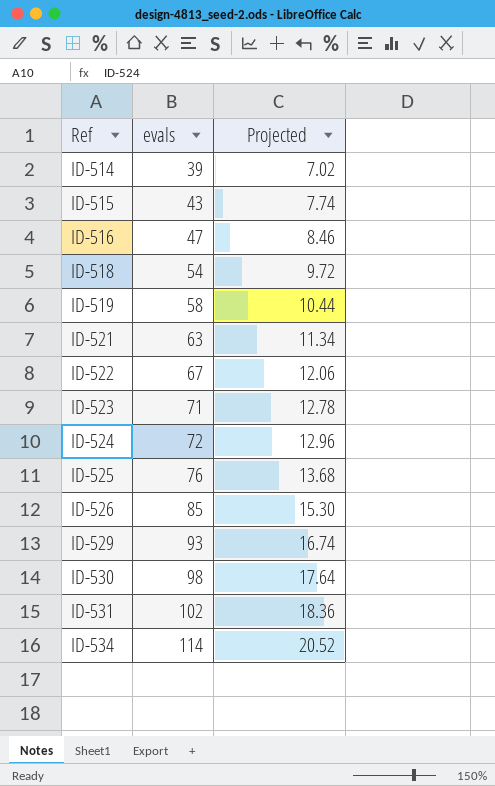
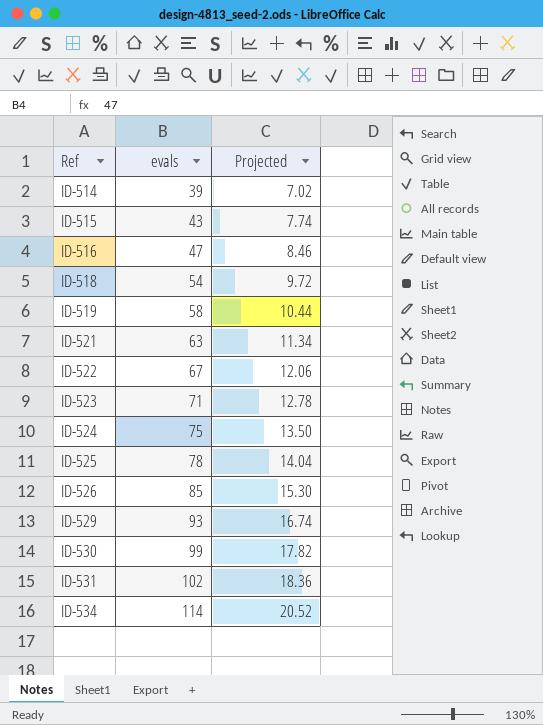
ID-524 | evals: 72 -> 75
ID-524 | Projected: 12.96 -> 13.50
ID-525 | evals: 76 -> 78
ID-525 | Projected: 13.68 -> 14.04
ID-530 | evals: 98 -> 99
ID-530 | Projected: 17.64 -> 17.82

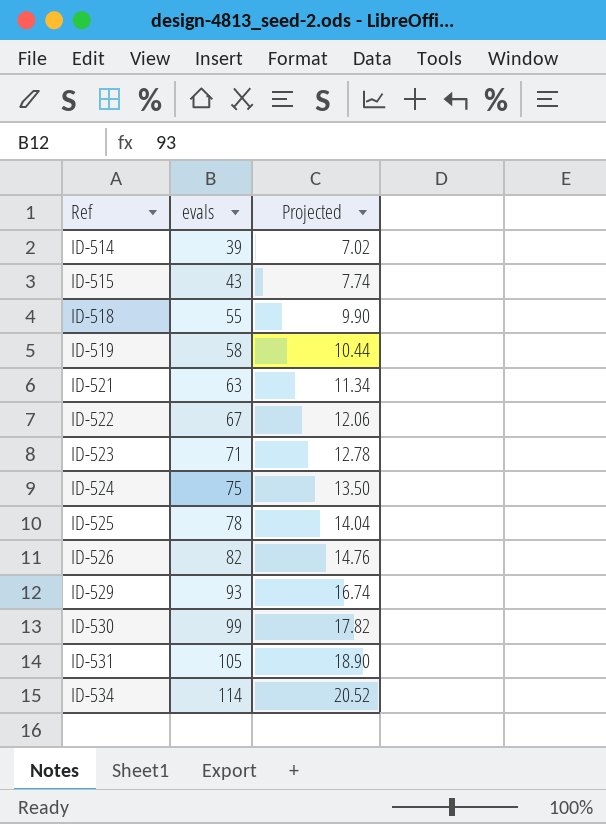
row ID-516: 47 | 8.46 -> none
ID-518 | evals: 54 -> 55
ID-518 | Projected: 9.72 -> 9.90
ID-526 | evals: 85 -> 82
ID-526 | Projected: 15.30 -> 14.76
ID-531 | evals: 102 -> 105
ID-531 | Projected: 18.36 -> 18.90

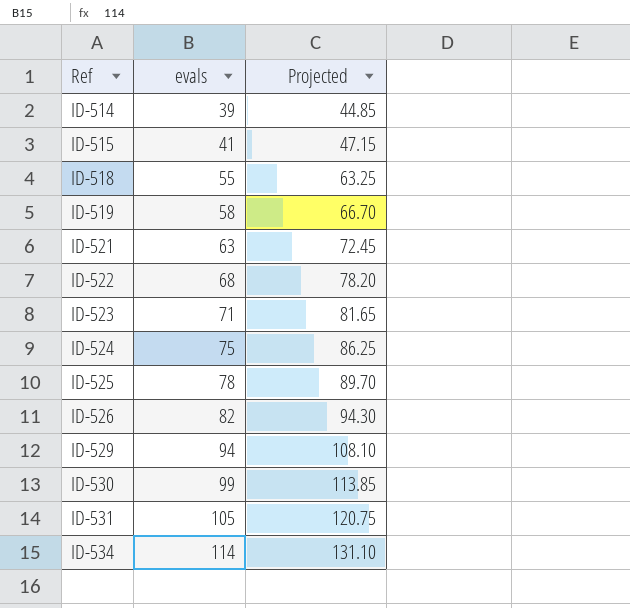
column Projected | formula: [evals] * 0.18 -> [evals] * 1.15
ID-515 | evals: 43 -> 41
ID-522 | evals: 67 -> 68
ID-529 | evals: 93 -> 94

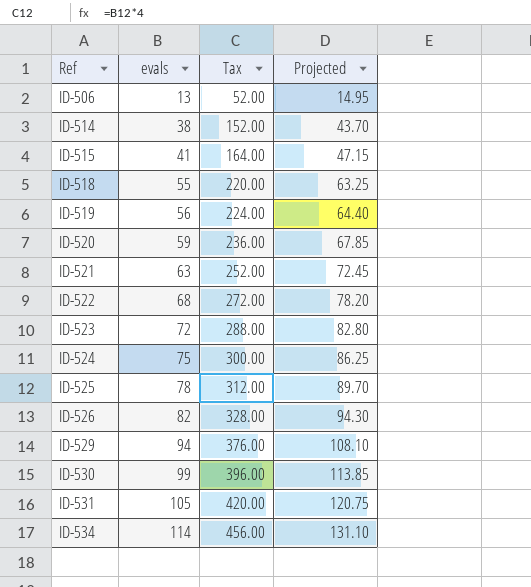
column Tax | formula: none -> [evals] * 4
row ID-506: none -> 13 | 52.00 | 14.95
ID-514 | evals: 39 -> 38
ID-514 | Projected: 44.85 -> 43.70
ID-519 | evals: 58 -> 56
ID-519 | Projected: 66.70 -> 64.40
row ID-520: none -> 59 | 236.00 | 67.85
ID-523 | evals: 71 -> 72
ID-523 | Projected: 81.65 -> 82.80

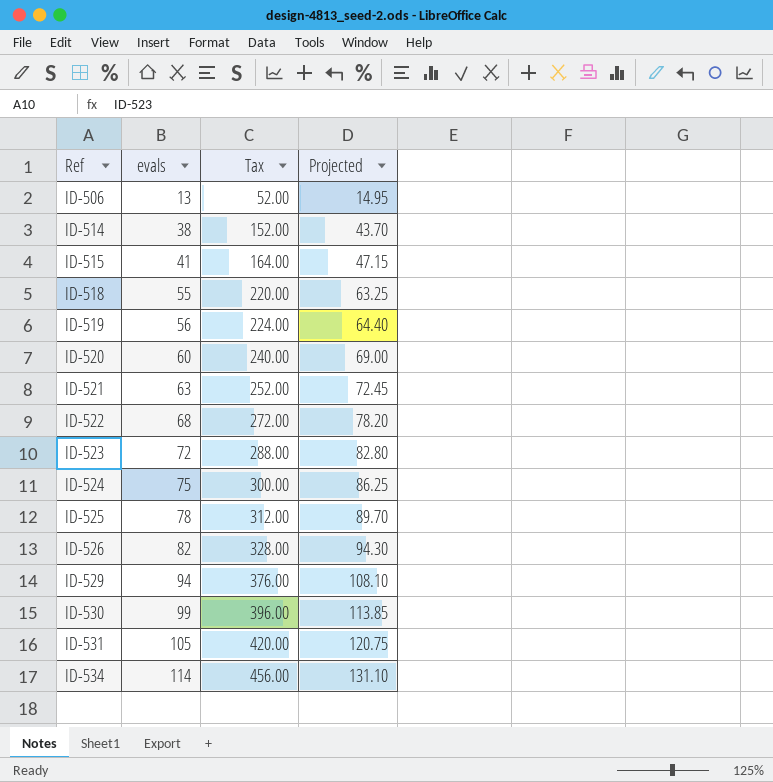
ID-520 | evals: 59 -> 60
ID-520 | Tax: 236.00 -> 240.00
ID-520 | Projected: 67.85 -> 69.00

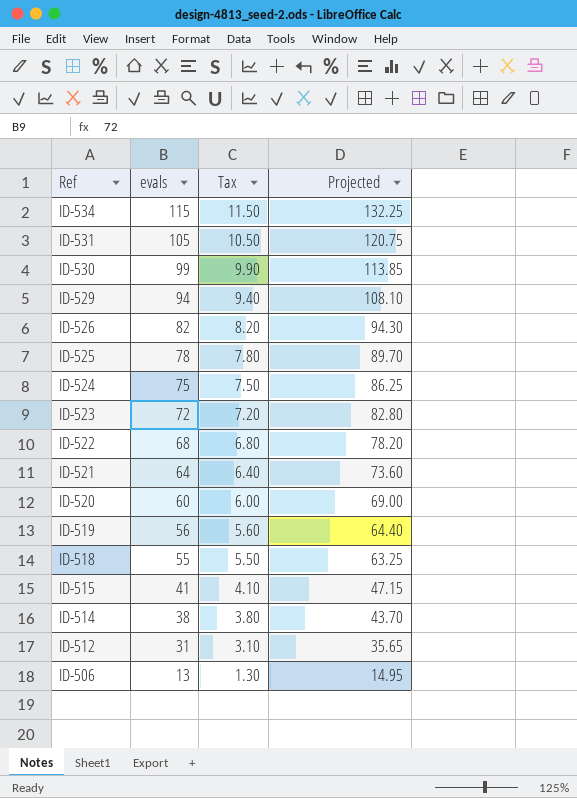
row order: Ref ascending -> Ref descending
column Tax | formula: [evals] * 4 -> [evals] * 0.1
ID-534 | evals: 114 -> 115
ID-534 | Projected: 131.10 -> 132.25
ID-521 | evals: 63 -> 64
ID-521 | Projected: 72.45 -> 73.60
row ID-512: none -> 31 | 3.10 | 35.65

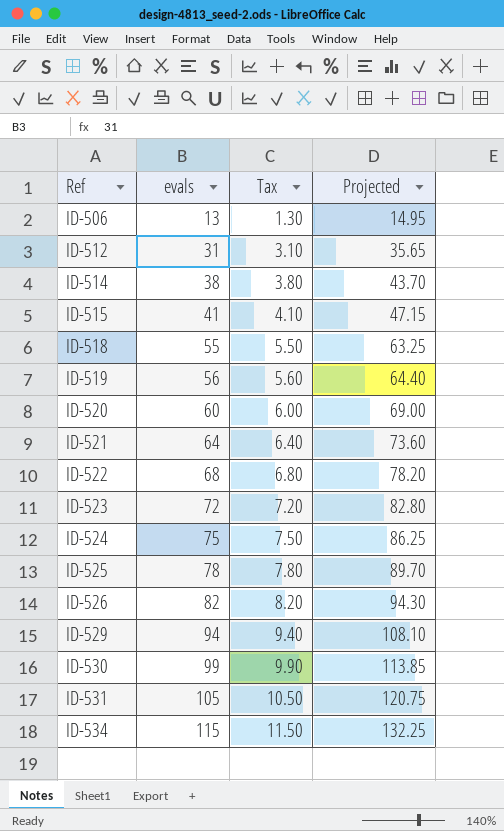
row order: Ref descending -> Ref ascending

